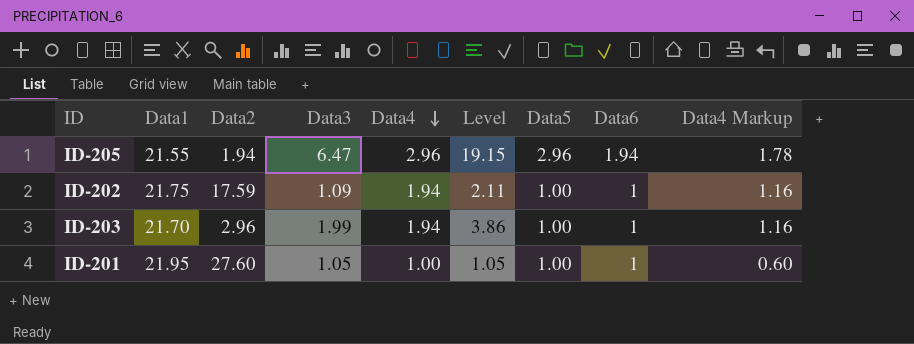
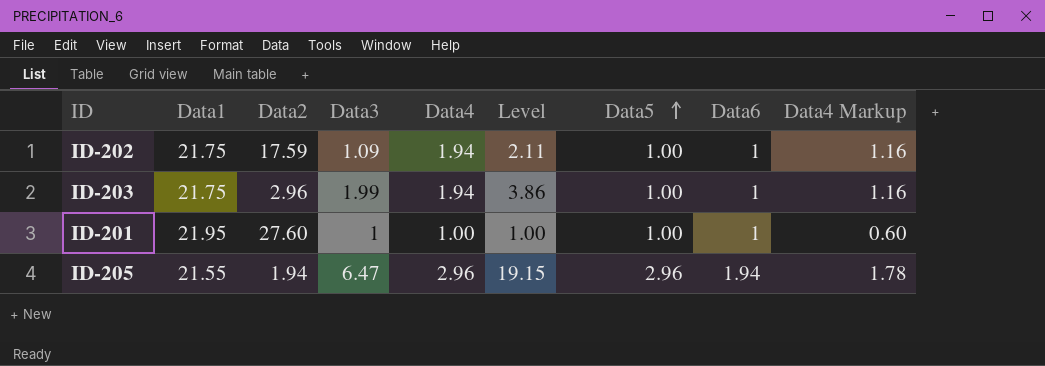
row order: Data4 descending -> Data5 ascending
ID-203 | Data1: 21.70 -> 21.75
ID-201 | Data3: 1.05 -> 1
ID-201 | Level: 1.05 -> 1.00

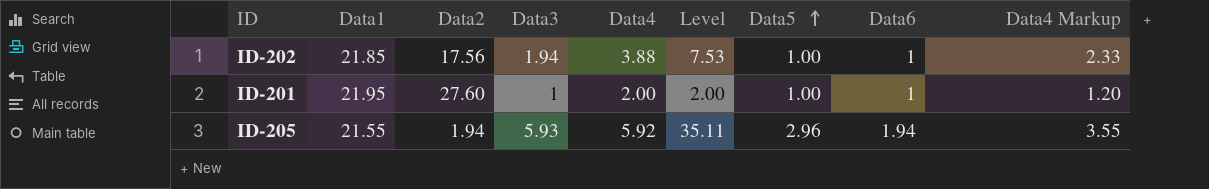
row ID-203: 21.75 | 2.96 | 1.99 | 1.94 | 3.86 | 1.00 | 1 | 1.16 -> none
ID-202 | Data1: 21.75 -> 21.85
ID-202 | Data2: 17.59 -> 17.56
ID-202 | Data3: 1.09 -> 1.94
ID-202 | Data4: 1.94 -> 3.88
ID-202 | Level: 2.11 -> 7.53
ID-202 | Data4 Markup: 1.16 -> 2.33
ID-201 | Data4: 1.00 -> 2.00
ID-201 | Level: 1.00 -> 2.00
ID-201 | Data4 Markup: 0.60 -> 1.20
ID-205 | Data3: 6.47 -> 5.93
ID-205 | Data4: 2.96 -> 5.92
ID-205 | Level: 19.15 -> 35.11
ID-205 | Data4 Markup: 1.78 -> 3.55

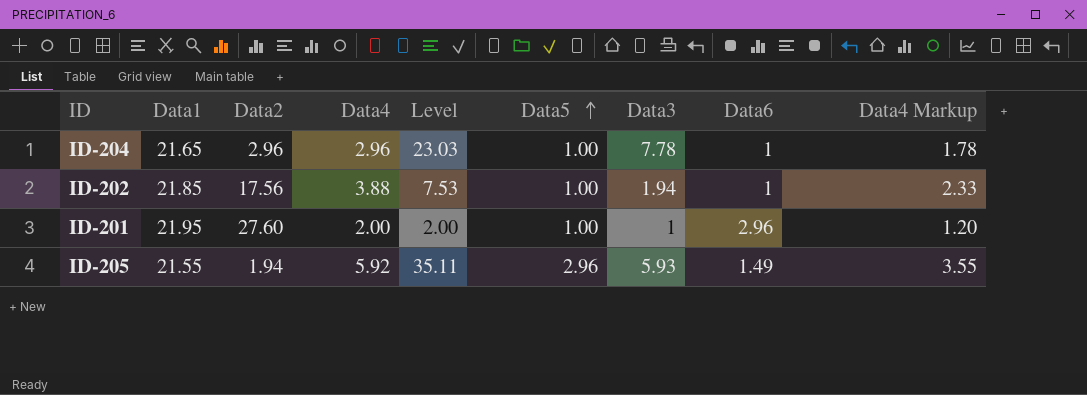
column Data3 | position: 4 -> 7
row ID-204: none -> 21.65 | 2.96 | 2.96 | 23.03 | 1.00 | 7.78 | 1 | 1.78
ID-201 | Data6: 1 -> 2.96
ID-205 | Data6: 1.94 -> 1.49

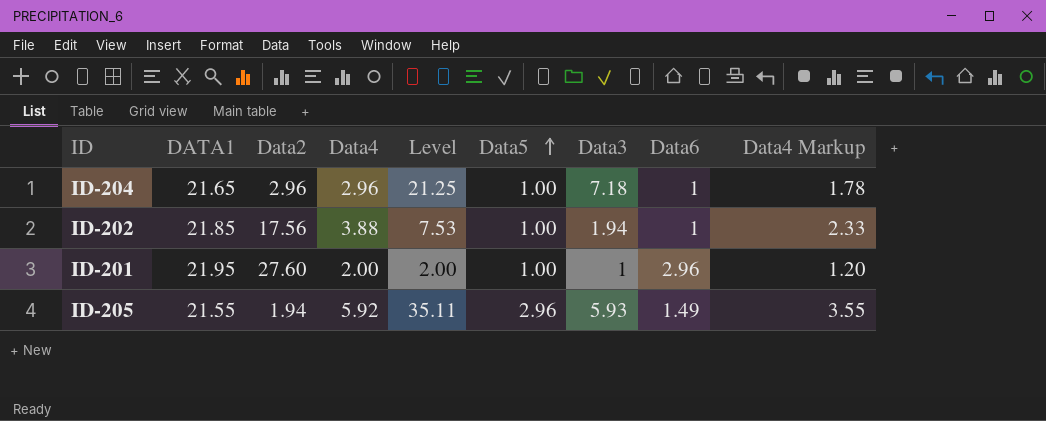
column name: Data1 -> DATA1
ID-204 | Level: 23.03 -> 21.25
ID-204 | Data3: 7.78 -> 7.18

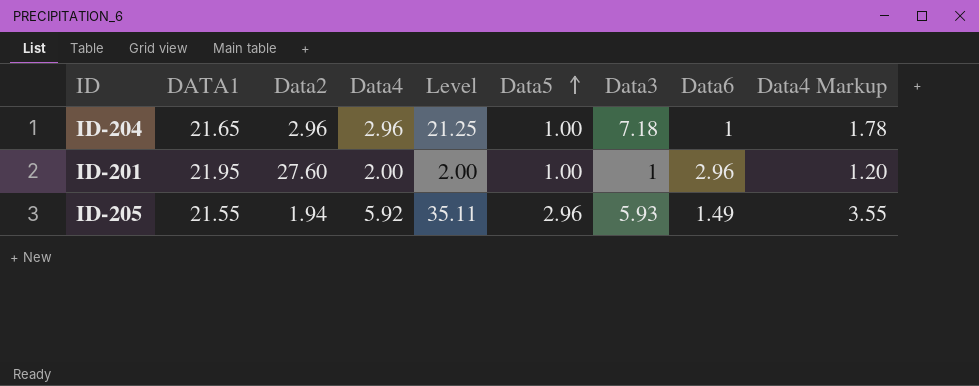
row ID-202: 21.85 | 17.56 | 3.88 | 7.53 | 1.00 | 1.94 | 1 | 2.33 -> none

